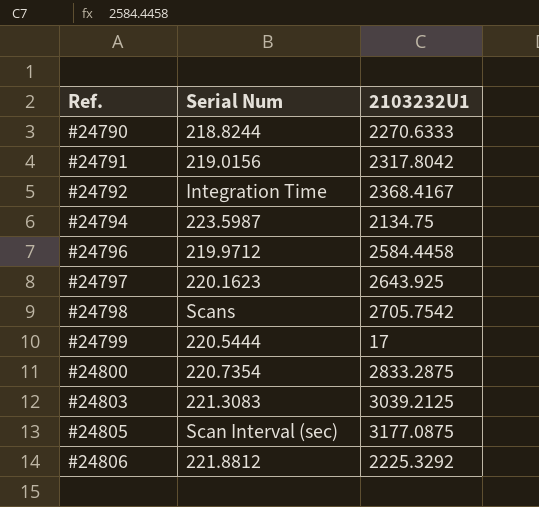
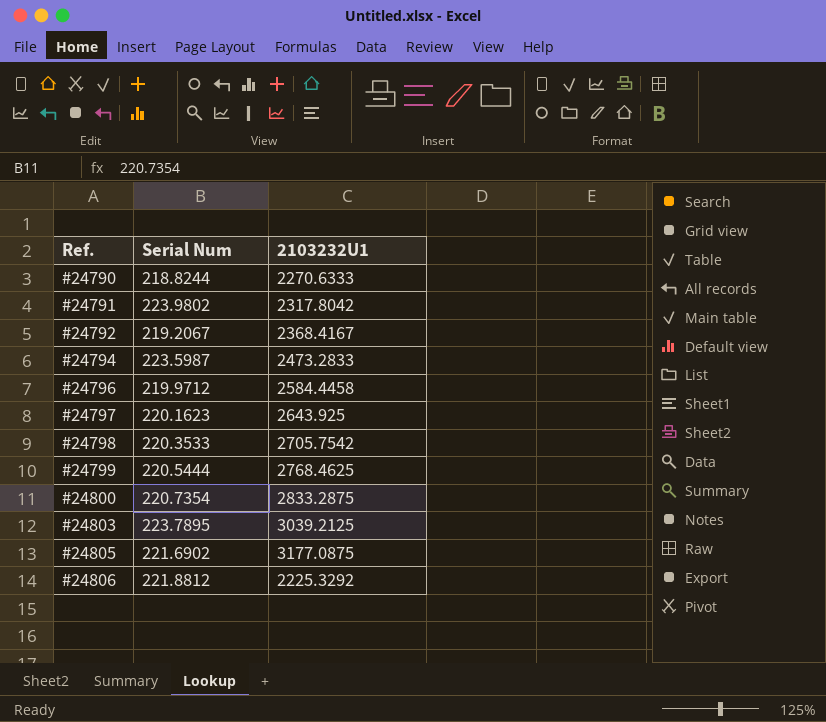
#24791 | Serial Num: 219.0156 -> 223.9802
#24792 | Serial Num: Integration Time -> 219.2067
#24794 | 2103232U1: 2134.75 -> 2473.2833
#24798 | Serial Num: Scans -> 220.3533
#24799 | 2103232U1: 17 -> 2768.4625
#24803 | Serial Num: 221.3083 -> 223.7895
#24805 | Serial Num: Scan Interval (sec) -> 221.6902

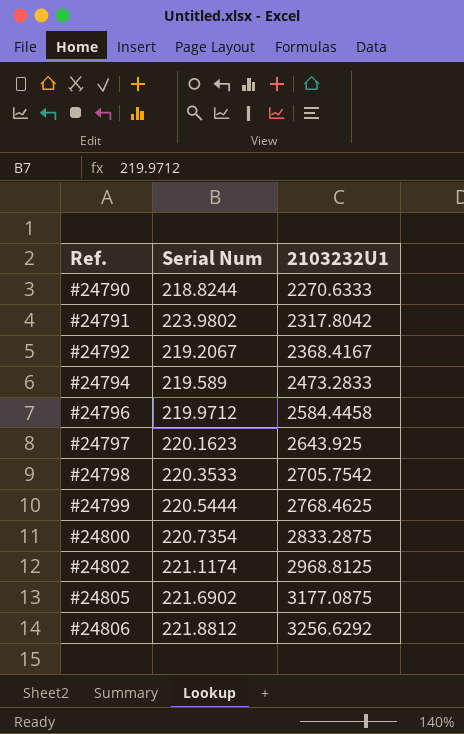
row #24803: 223.7895 | 3039.2125 -> none
#24794 | Serial Num: 223.5987 -> 219.589
row #24802: none -> 221.1174 | 2968.8125
#24806 | 2103232U1: 2225.3292 -> 3256.6292

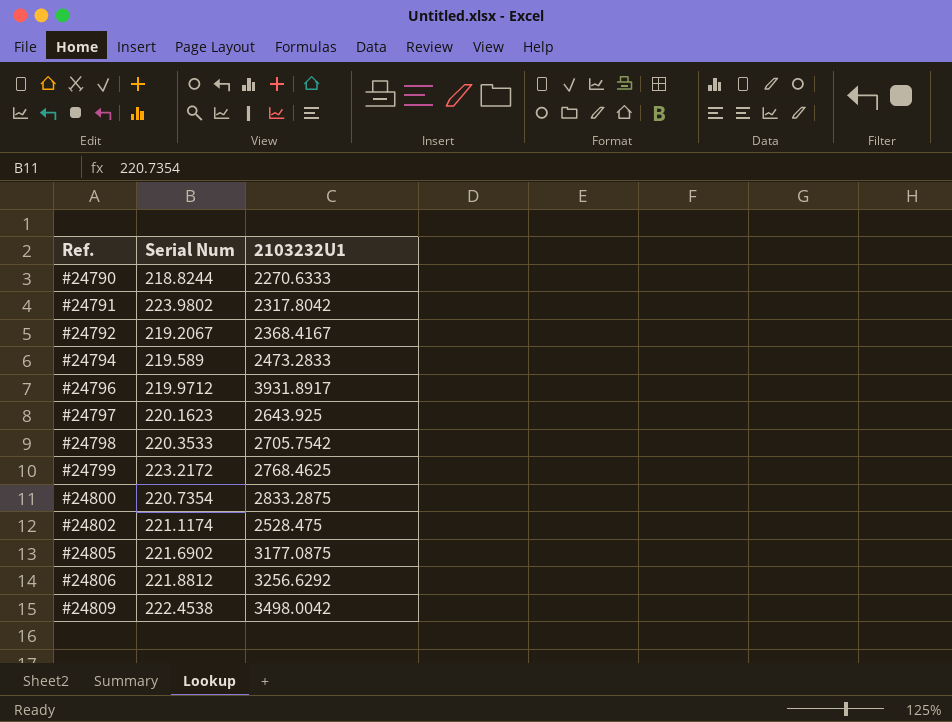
#24796 | 2103232U1: 2584.4458 -> 3931.8917
#24799 | Serial Num: 220.5444 -> 223.2172
#24802 | 2103232U1: 2968.8125 -> 2528.475
row #24809: none -> 222.4538 | 3498.0042

